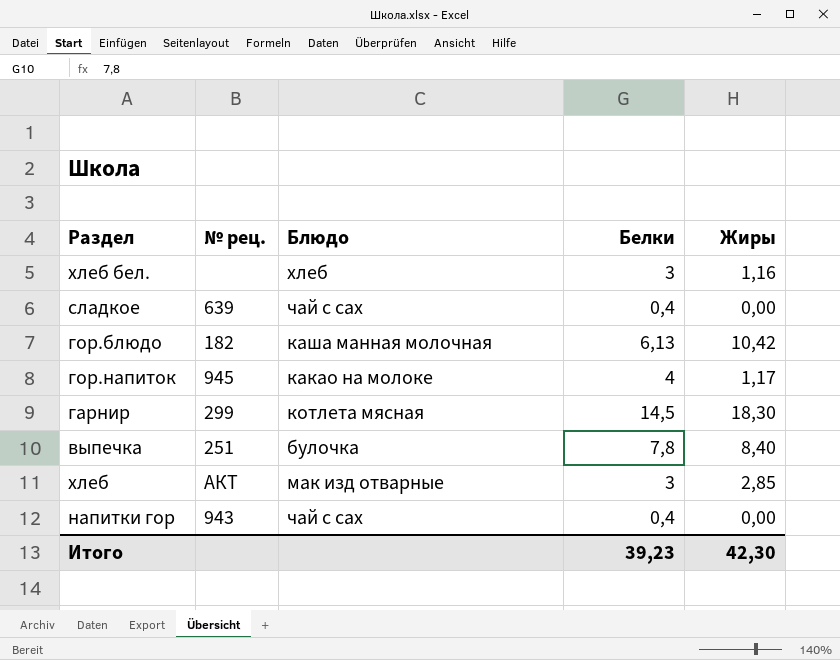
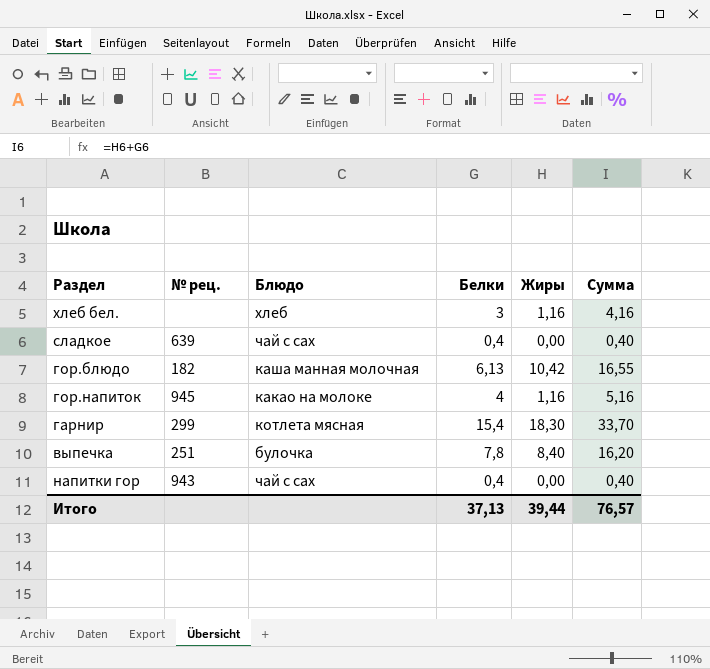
column Сумма | formula: none -> [Белки] + [Жиры]
row хлеб: АКТ | мак изд отварные | 3 | 2,85 -> none
гор.напиток | Жиры: 1,17 -> 1,16
гарнир | Белки: 14,5 -> 15,4
Итого | Белки: 39,23 -> 37,13
Итого | Жиры: 42,30 -> 39,44

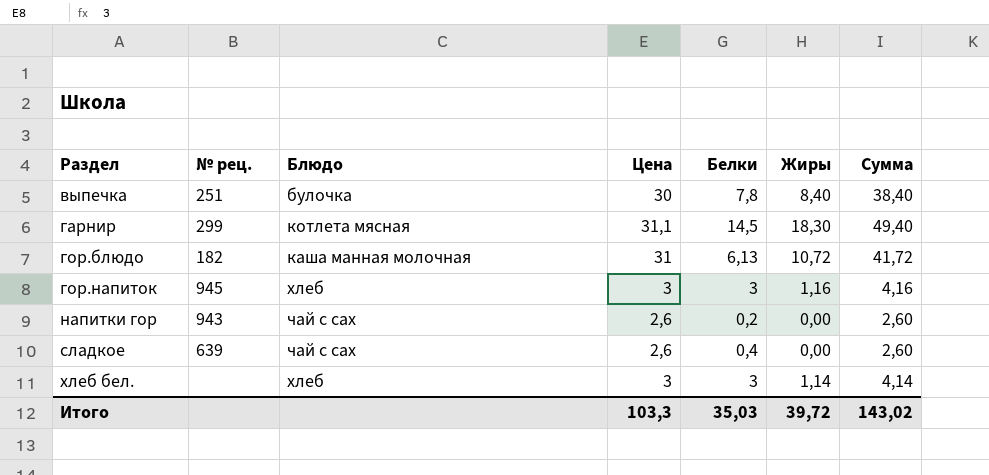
row order: none -> Раздел ascending
column Цена | position: none -> 4
column Сумма | formula: [Белки] + [Жиры] -> [Цена] + [Жиры]
гарнир | Белки: 15,4 -> 14,5
гор.блюдо | Жиры: 10,42 -> 10,72
гор.напиток | Блюдо: какао на молоке -> хлеб
гор.напиток | Белки: 4 -> 3
напитки гор | Белки: 0,4 -> 0,2
хлеб бел. | Жиры: 1,16 -> 1,14
Итого | Белки: 37,13 -> 35,03
Итого | Жиры: 39,44 -> 39,72
Итого | Сумма: 76,57 -> 143,02

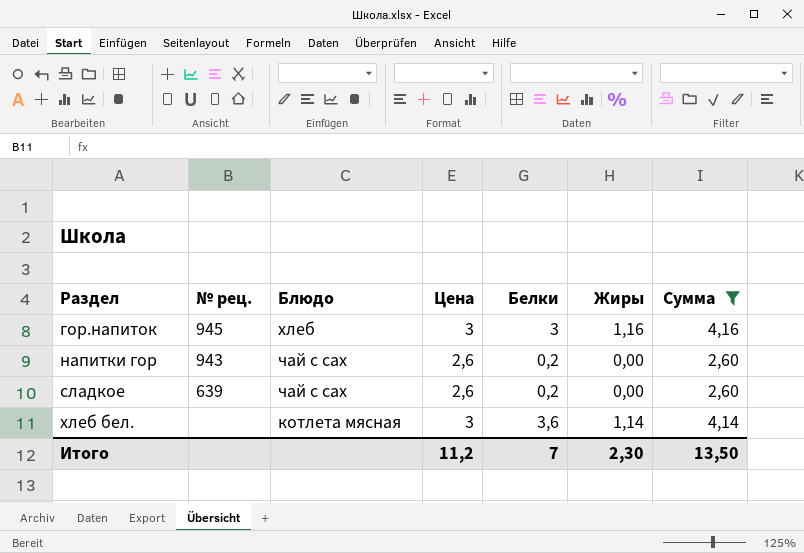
filter: none -> Сумма <= 4,16
сладкое | Белки: 0,4 -> 0,2
хлеб бел. | Блюдо: хлеб -> котлета мясная
хлеб бел. | Белки: 3 -> 3,6
Итого | Цена: 103,3 -> 11,2
Итого | Белки: 35,03 -> 7
Итого | Жиры: 39,72 -> 2,30
Итого | Сумма: 143,02 -> 13,50

